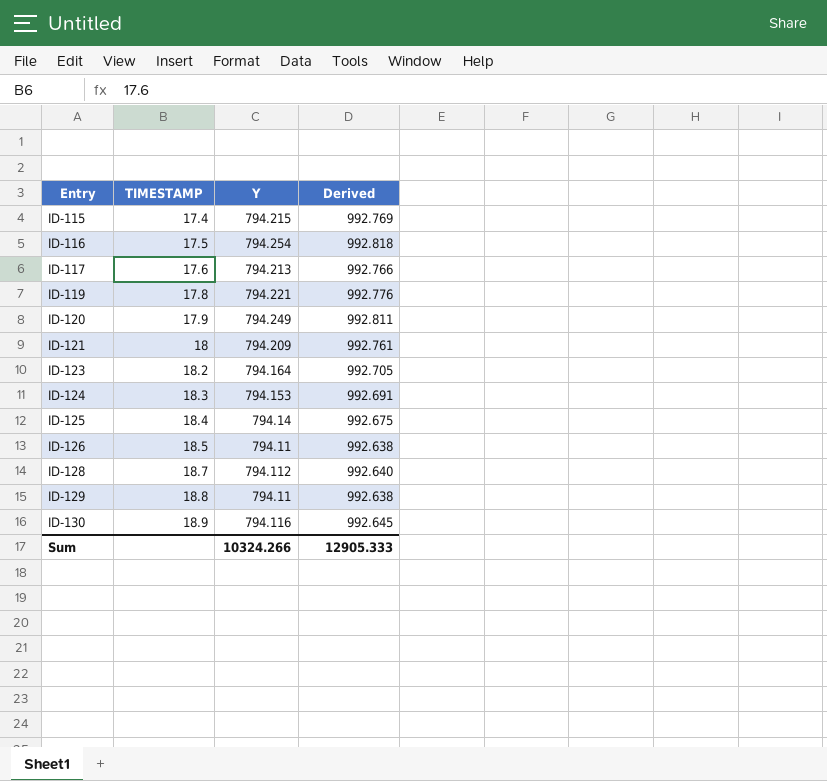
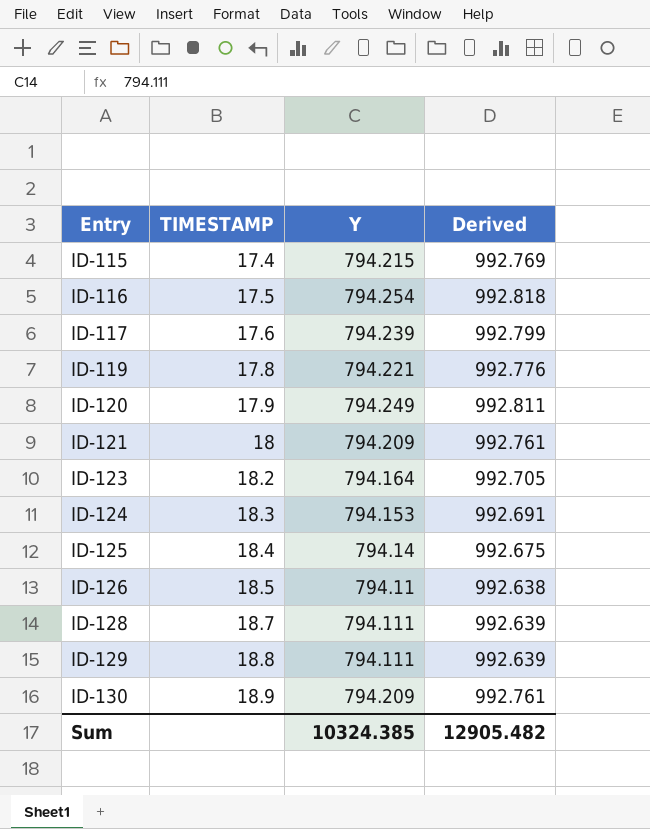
ID-117 | Y: 794.213 -> 794.239
ID-117 | Derived: 992.766 -> 992.799
ID-128 | Y: 794.112 -> 794.111
ID-128 | Derived: 992.640 -> 992.639
ID-129 | Y: 794.11 -> 794.111
ID-129 | Derived: 992.638 -> 992.639
ID-130 | Y: 794.116 -> 794.209
ID-130 | Derived: 992.645 -> 992.761
Sum | Y: 10324.266 -> 10324.385
Sum | Derived: 12905.333 -> 12905.482

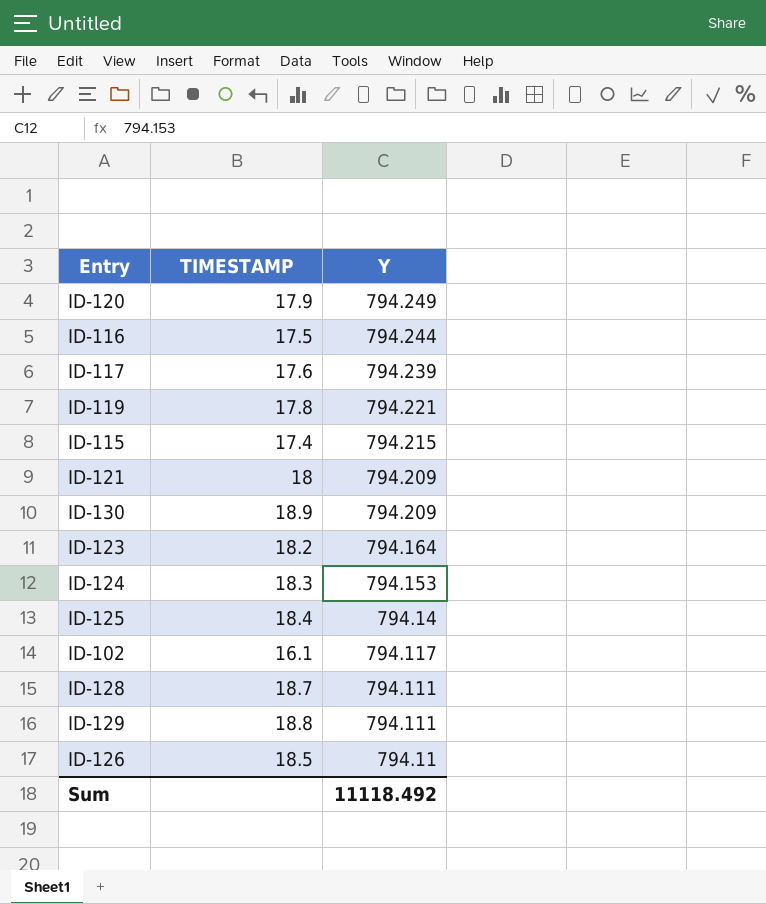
row order: Entry ascending -> Y descending
column Derived | formula: [Y] * 1.25 -> none
ID-116 | Y: 794.254 -> 794.244
row ID-102: none -> 16.1 | 794.117
Sum | Y: 10324.385 -> 11118.492

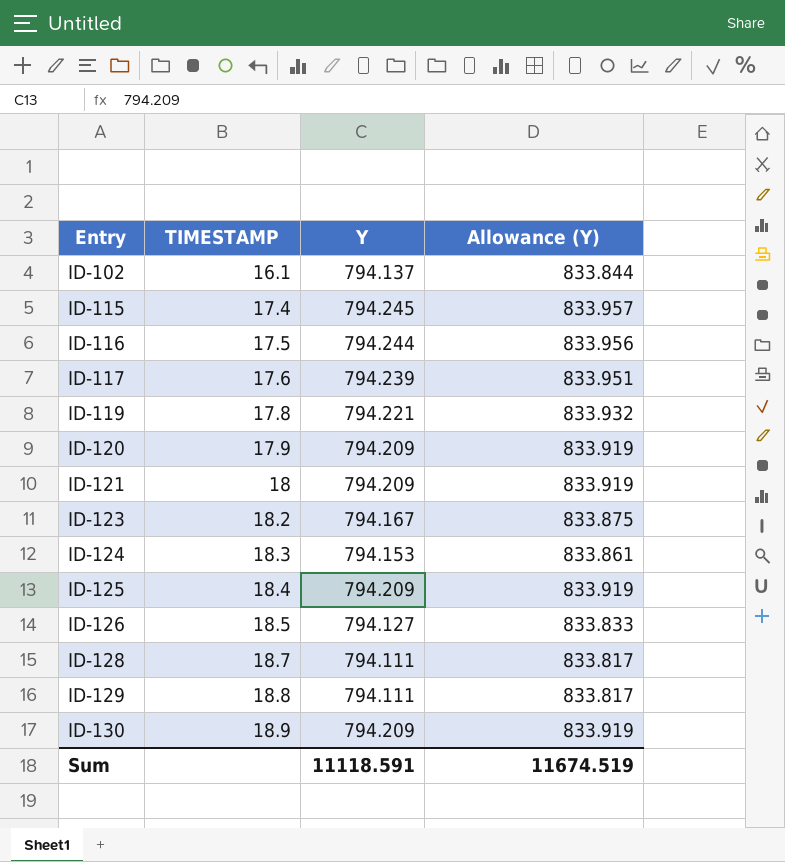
row order: Y descending -> Entry ascending
column Allowance (Y) | formula: none -> [Y] * 1.05
ID-102 | Y: 794.117 -> 794.137
ID-115 | Y: 794.215 -> 794.245
ID-120 | Y: 794.249 -> 794.209
ID-123 | Y: 794.164 -> 794.167
ID-125 | Y: 794.14 -> 794.209
ID-126 | Y: 794.11 -> 794.127
Sum | Y: 11118.492 -> 11118.591

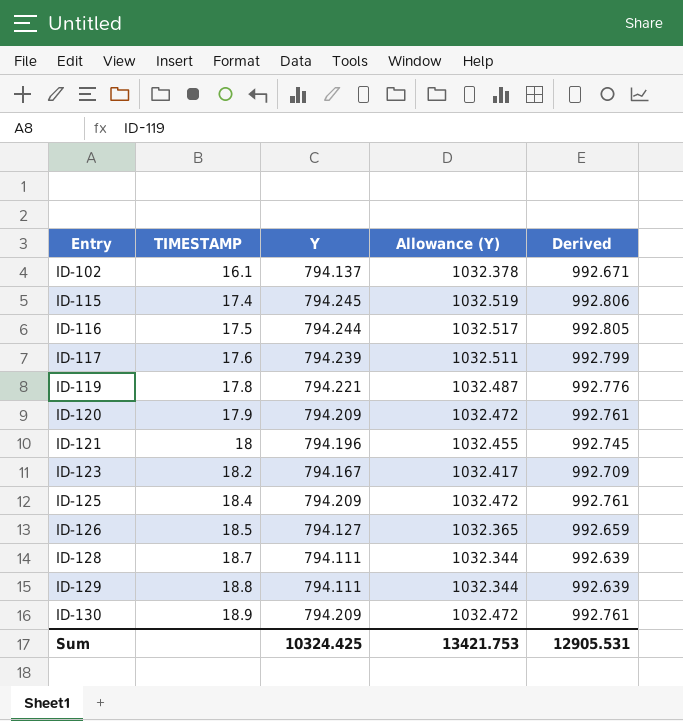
column Allowance (Y) | formula: [Y] * 1.05 -> [Y] * 1.3
column Derived | formula: none -> [Y] * 1.25
row ID-124: 18.3 | 794.153 | 833.861 -> none
ID-121 | Y: 794.209 -> 794.196
Sum | Y: 11118.591 -> 10324.425
Sum | Allowance (Y): 11674.519 -> 13421.753

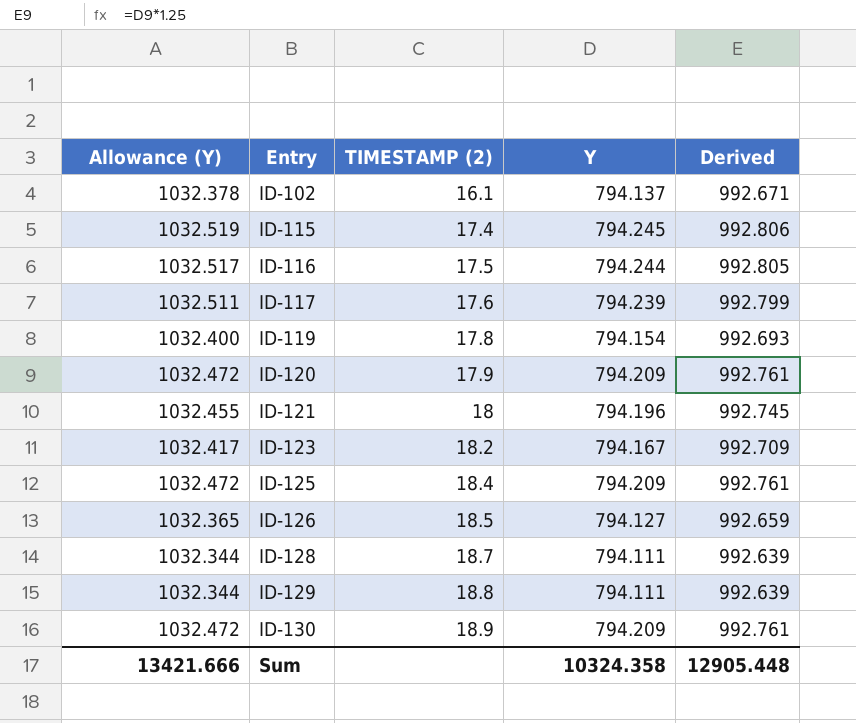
column Allowance (Y) | position: 4 -> 1
column name: TIMESTAMP -> TIMESTAMP (2)
ID-119 | Allowance (Y): 1032.487 -> 1032.400
ID-119 | Y: 794.221 -> 794.154
ID-119 | Derived: 992.776 -> 992.693
Sum | Allowance (Y): 13421.753 -> 13421.666
Sum | Y: 10324.425 -> 10324.358
Sum | Derived: 12905.531 -> 12905.448

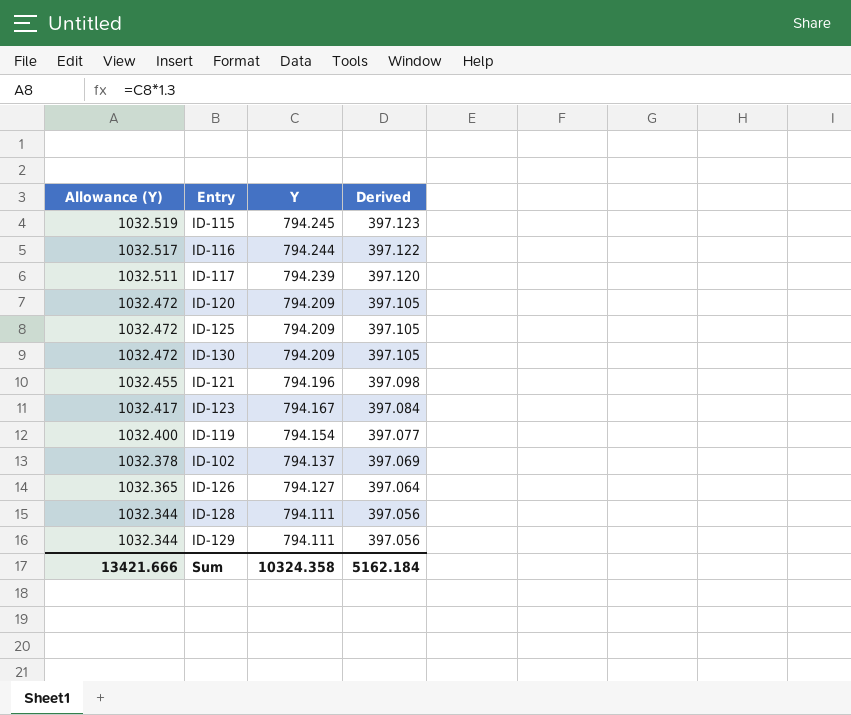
row order: Entry ascending -> Allowance (Y) descending
column TIMESTAMP (2) | position: 3 -> none
column Derived | formula: [Y] * 1.25 -> [Y] * 0.5
Sum | Derived: 12905.448 -> 5162.184

